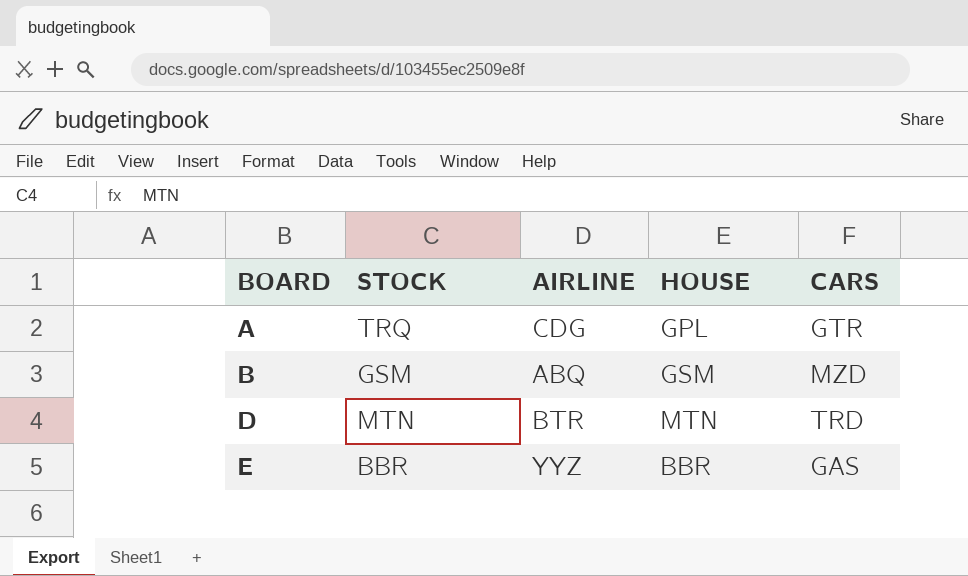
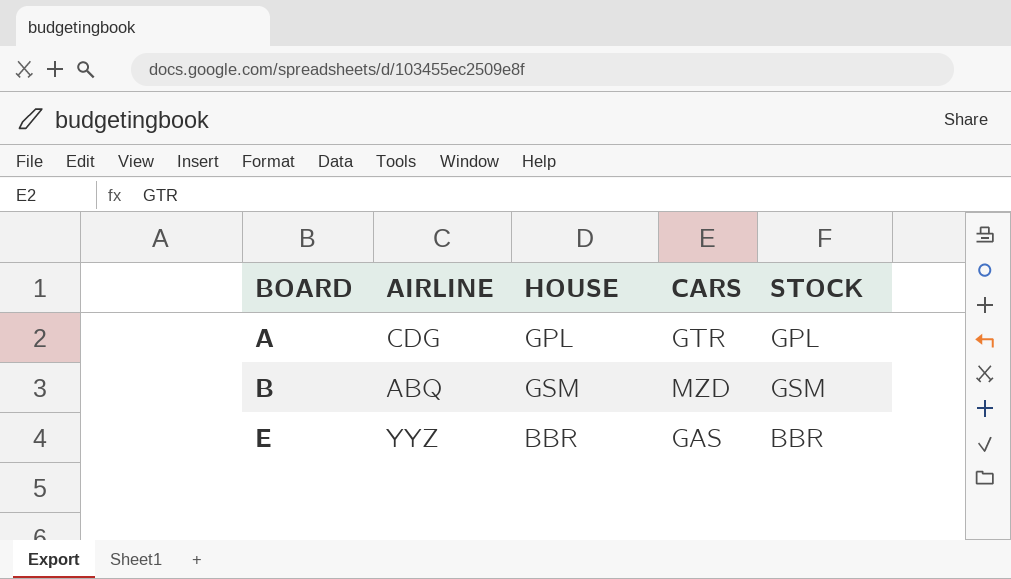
column STOCK | position: 2 -> 5
row D: MTN | BTR | MTN | TRD -> none
A | STOCK: TRQ -> GPL

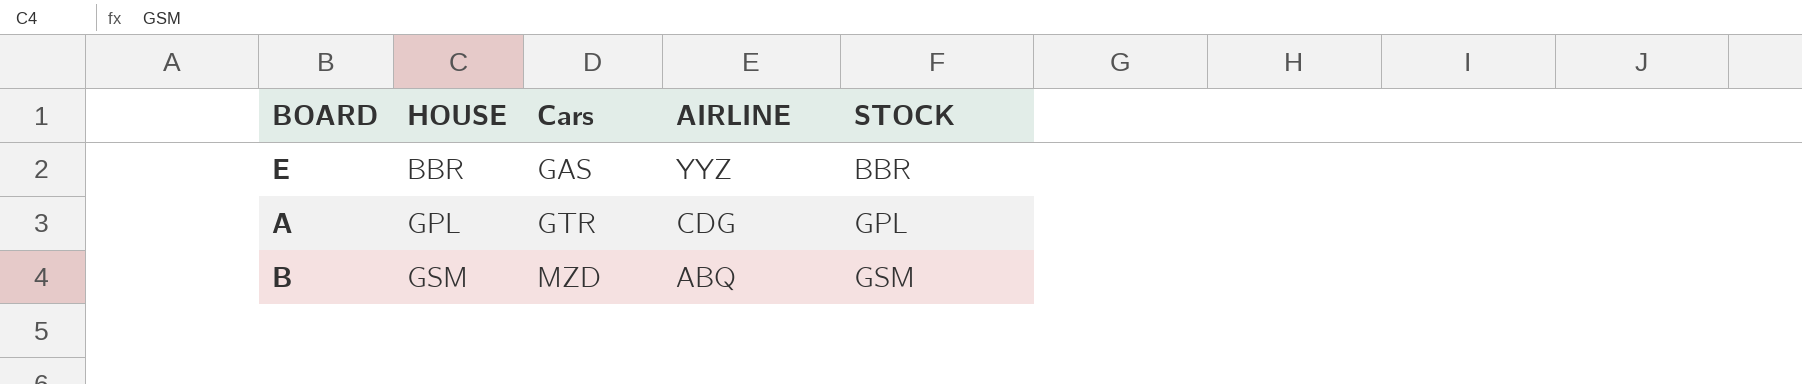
row order: BOARD ascending -> HOUSE ascending
column name: CARS -> Cars
column AIRLINE | position: 2 -> 4

